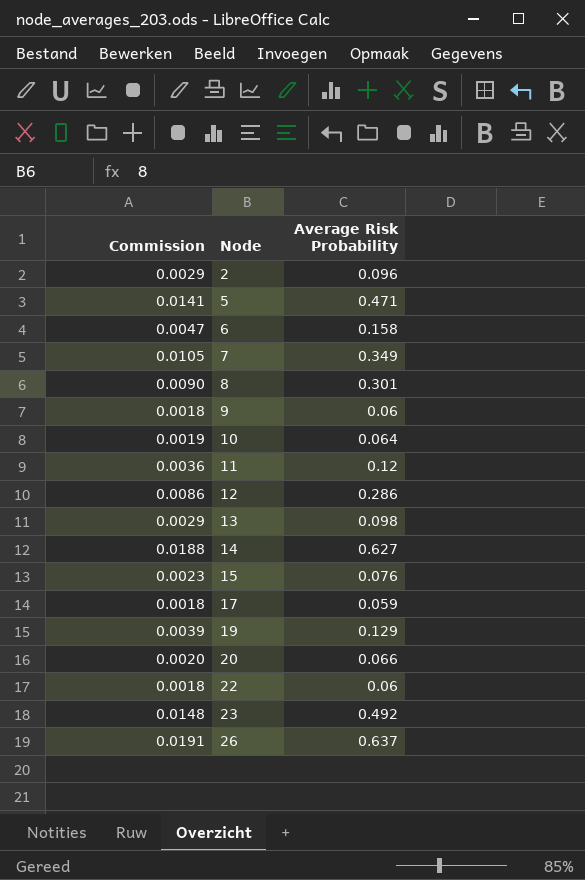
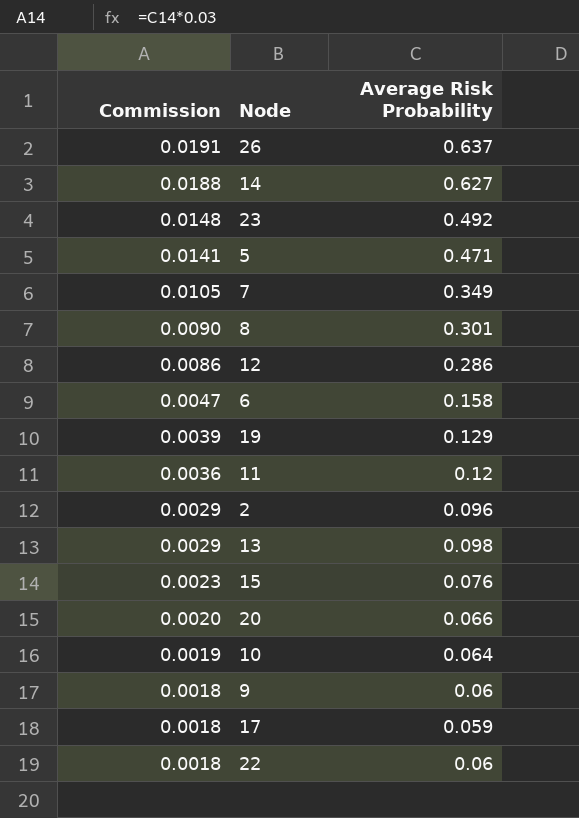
row order: Node ascending -> Commission descending

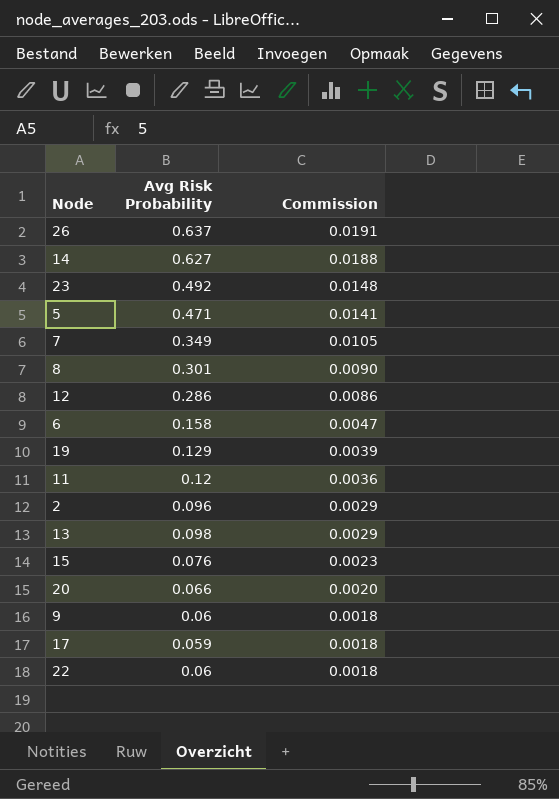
column name: Average Risk Probability -> Avg Risk Probability
column Commission | position: 1 -> 3
row 10: 0.0019 | 0.064 -> none

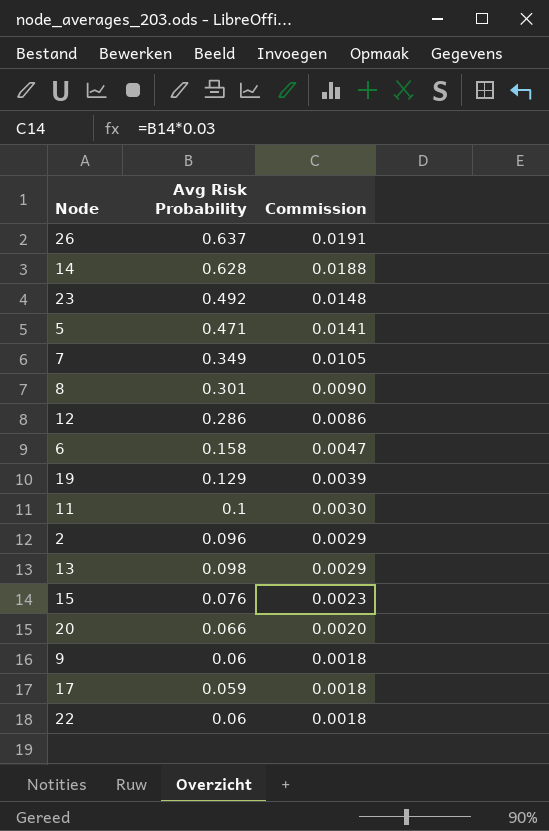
14 | Avg Risk Probability: 0.627 -> 0.628
11 | Avg Risk Probability: 0.12 -> 0.1
11 | Commission: 0.0036 -> 0.0030

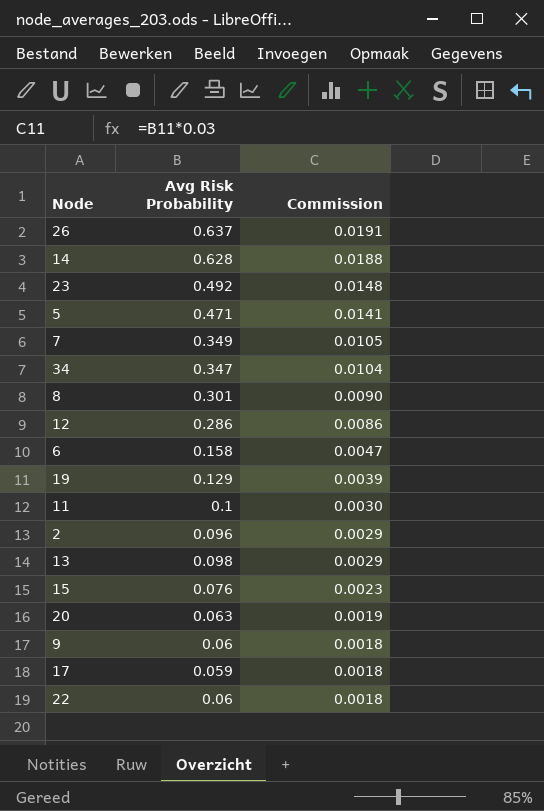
row 34: none -> 0.347 | 0.0104
20 | Avg Risk Probability: 0.066 -> 0.063
20 | Commission: 0.0020 -> 0.0019

